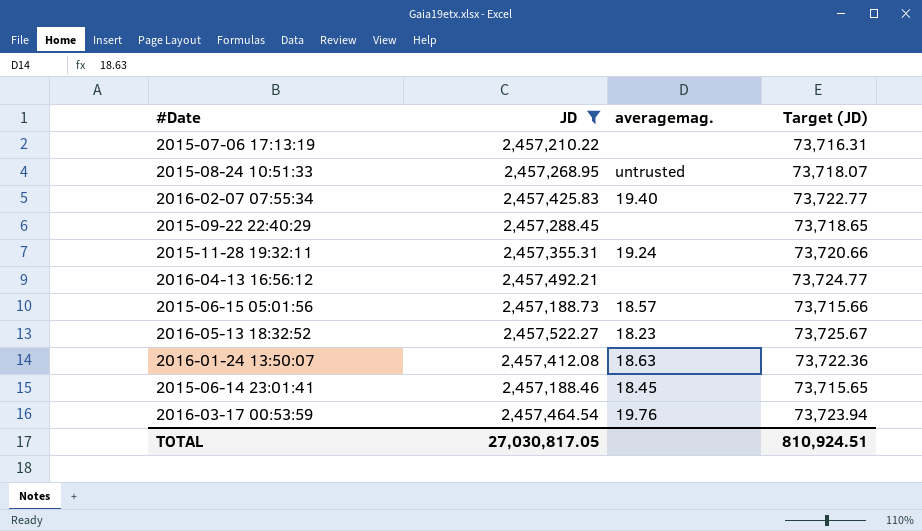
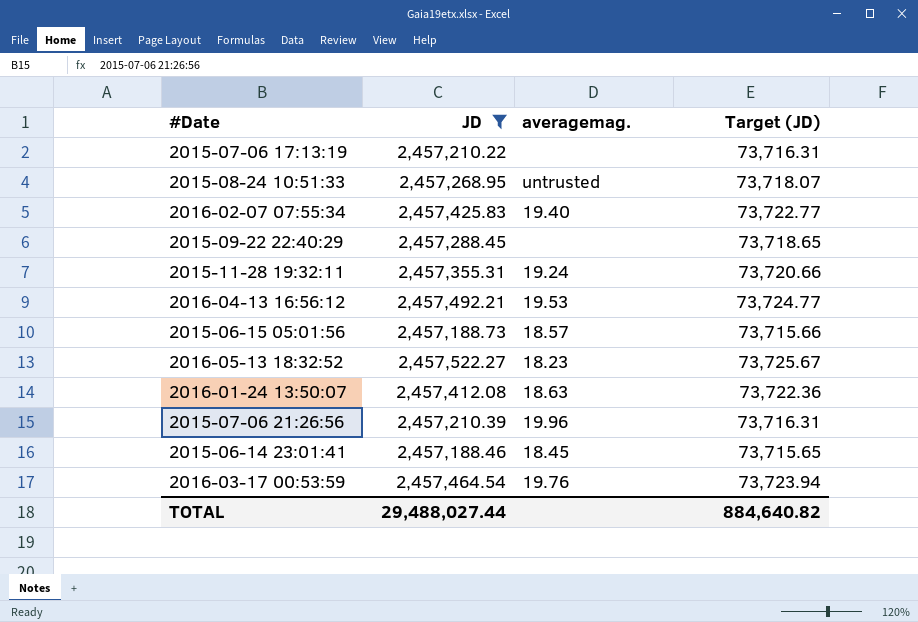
2016-04-13 16:56:12 | averagemag.: none -> 19.53
row 2015-07-06 21:26:56: none -> 2,457,210.39 | 19.96 | 73,716.31
TOTAL | JD: 27,030,817.05 -> 29,488,027.44
TOTAL | Target (JD): 810,924.51 -> 884,640.82

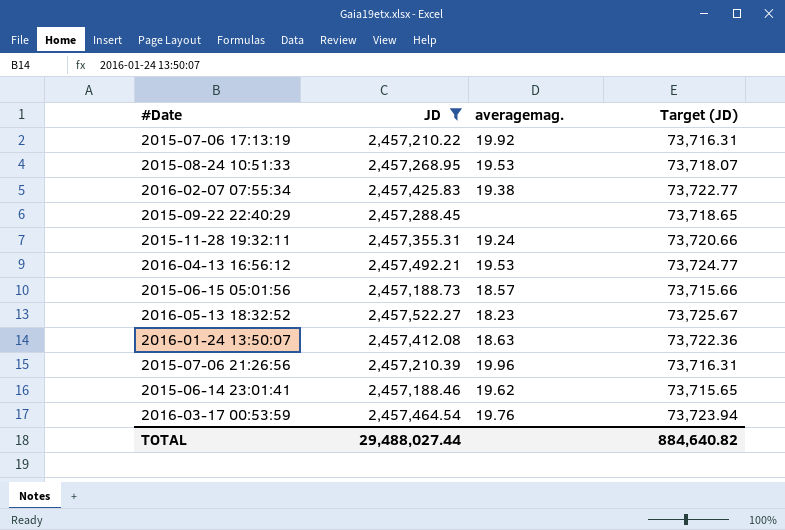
2015-07-06 17:13:19 | averagemag.: none -> 19.92
2015-08-24 10:51:33 | averagemag.: untrusted -> 19.53
2016-02-07 07:55:34 | averagemag.: 19.40 -> 19.38
2015-06-14 23:01:41 | averagemag.: 18.45 -> 19.62

